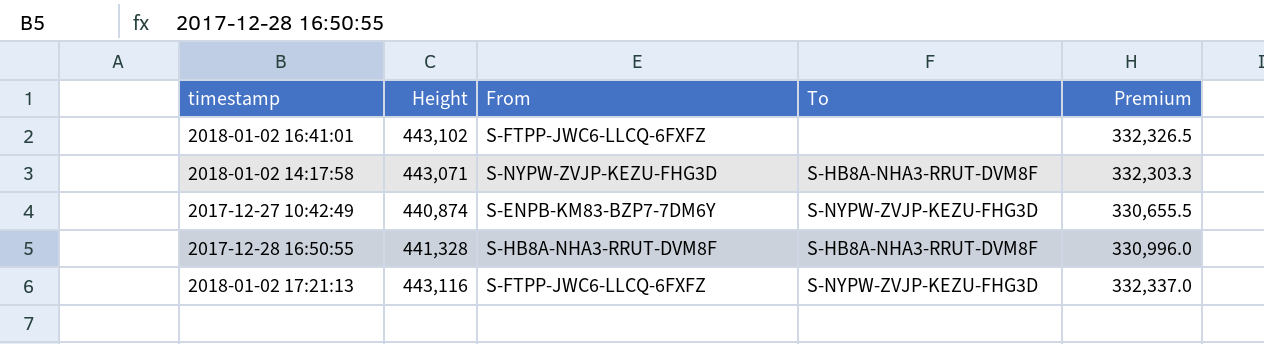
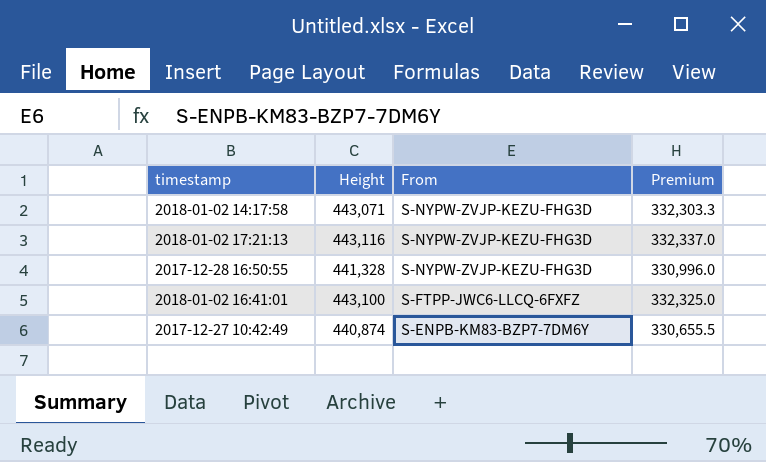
row order: none -> From descending
column To | position: 4 -> none
2018-01-02 17:21:13 | From: S-FTPP-JWC6-LLCQ-6FXFZ -> S-NYPW-ZVJP-KEZU-FHG3D
2017-12-28 16:50:55 | From: S-HB8A-NHA3-RRUT-DVM8F -> S-NYPW-ZVJP-KEZU-FHG3D
2018-01-02 16:41:01 | Height: 443,102 -> 443,100
2018-01-02 16:41:01 | Premium: 332,326.5 -> 332,325.0

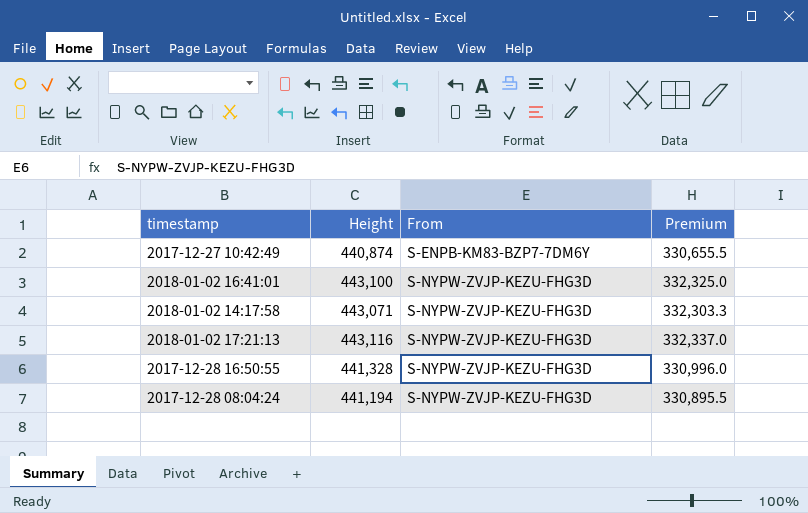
row order: From descending -> From ascending
2018-01-02 16:41:01 | From: S-FTPP-JWC6-LLCQ-6FXFZ -> S-NYPW-ZVJP-KEZU-FHG3D
row 2017-12-28 08:04:24: none -> 441,194 | S-NYPW-ZVJP-KEZU-FHG3D | 330,895.5

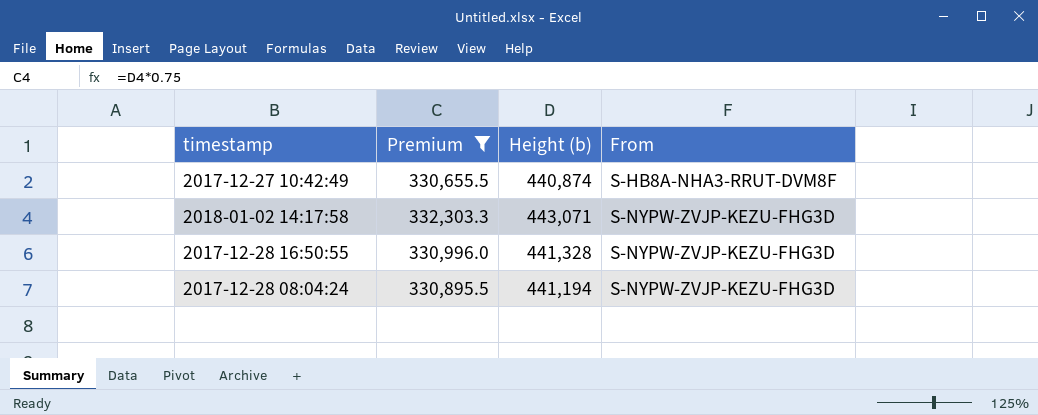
filter: none -> Premium <= 332,303.3
column Premium | position: 4 -> 2
column name: Height -> Height (b)
2017-12-27 10:42:49 | From: S-ENPB-KM83-BZP7-7DM6Y -> S-HB8A-NHA3-RRUT-DVM8F

